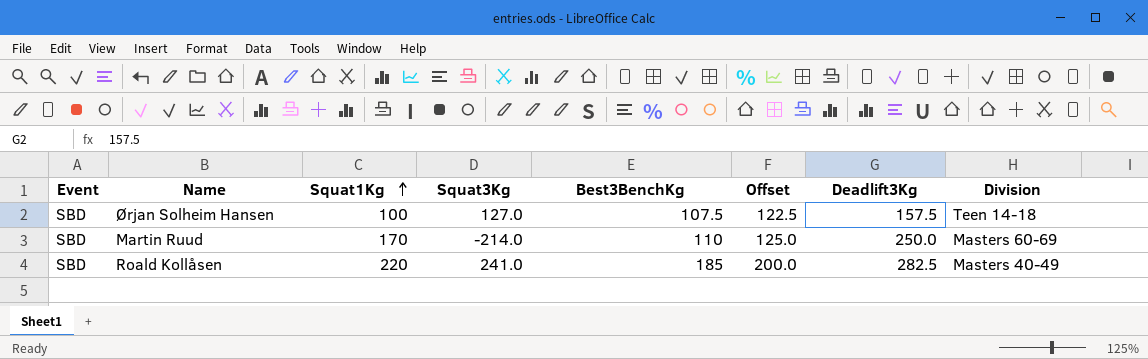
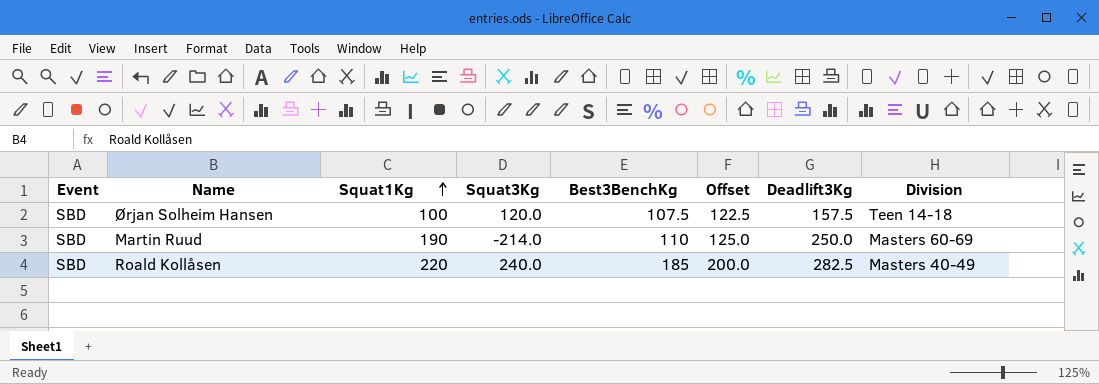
Ørjan Solheim Hansen | Squat3Kg: 127.0 -> 120.0
Martin Ruud | Squat1Kg: 170 -> 190
Roald Kollåsen | Squat3Kg: 241.0 -> 240.0

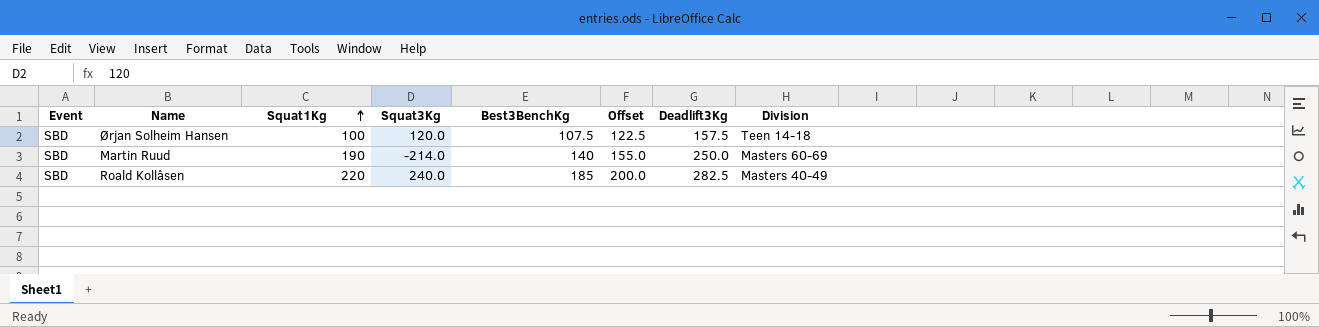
Martin Ruud | Best3BenchKg: 110 -> 140
Martin Ruud | Offset: 125.0 -> 155.0

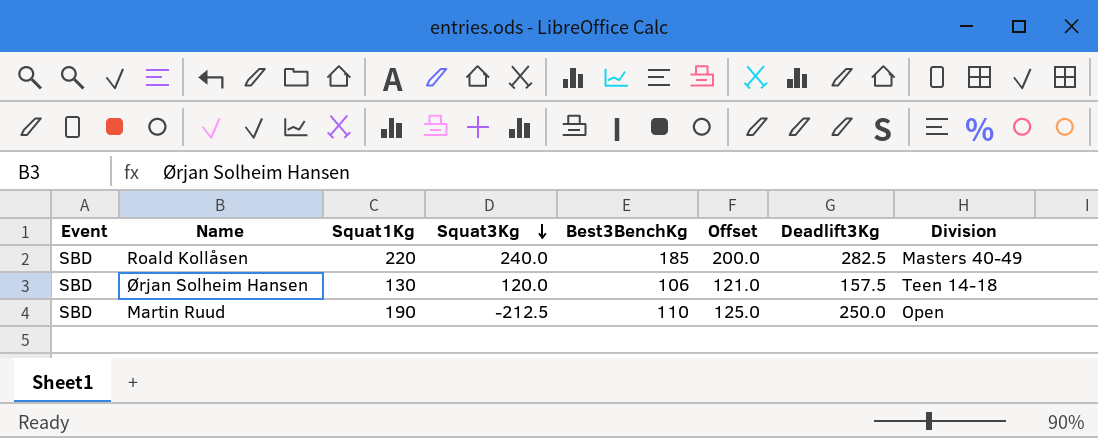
row order: Squat1Kg ascending -> Squat3Kg descending
Ørjan Solheim Hansen | Squat1Kg: 100 -> 130
Ørjan Solheim Hansen | Best3BenchKg: 107.5 -> 106
Ørjan Solheim Hansen | Offset: 122.5 -> 121.0
Martin Ruud | Squat3Kg: -214.0 -> -212.5
Martin Ruud | Best3BenchKg: 140 -> 110
Martin Ruud | Offset: 155.0 -> 125.0
Martin Ruud | Division: Masters 60-69 -> Open

